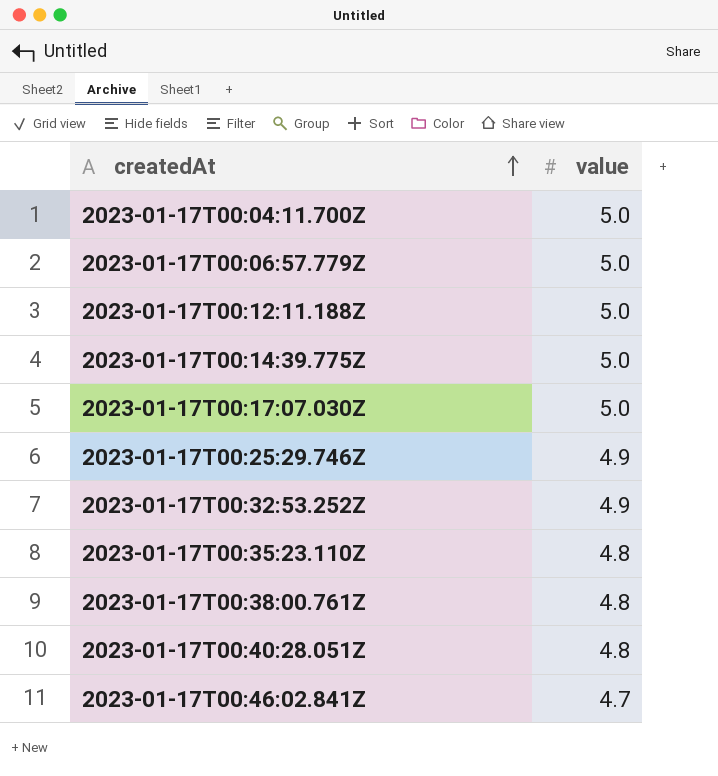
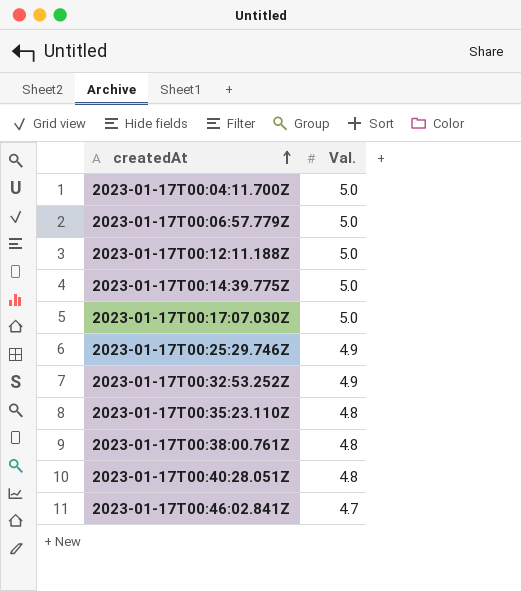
column name: value -> Val.

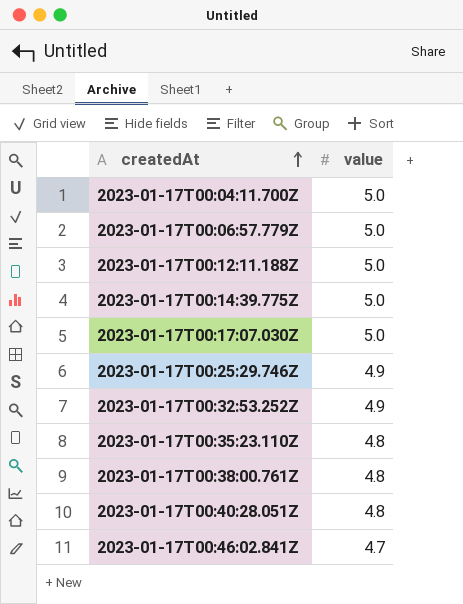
column name: Val. -> value

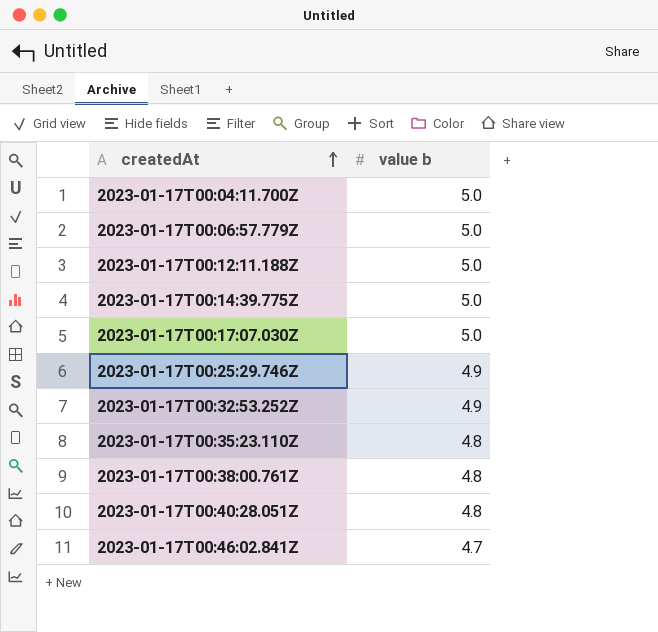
column name: value -> value b

